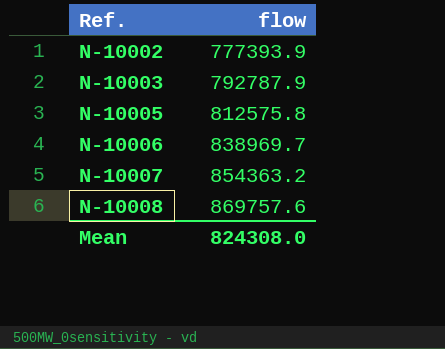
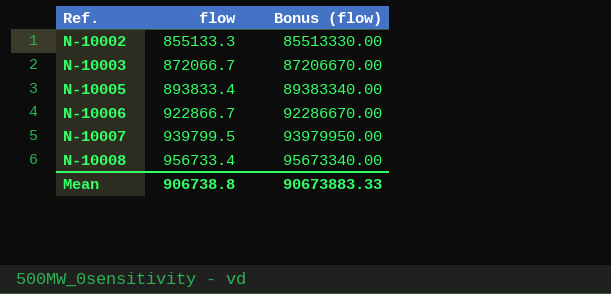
column Bonus (flow) | formula: none -> [flow] * 100
N-10002 | flow: 777393.9 -> 855133.3
N-10003 | flow: 792787.9 -> 872066.7
N-10005 | flow: 812575.8 -> 893833.4
N-10006 | flow: 838969.7 -> 922866.7
N-10007 | flow: 854363.2 -> 939799.5
N-10008 | flow: 869757.6 -> 956733.4
Mean | flow: 824308.0 -> 906738.8

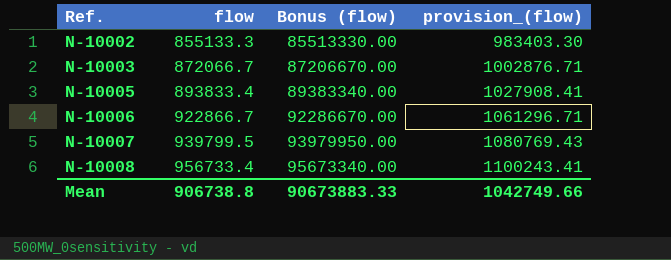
column provision_(flow) | formula: none -> [flow] * 1.15

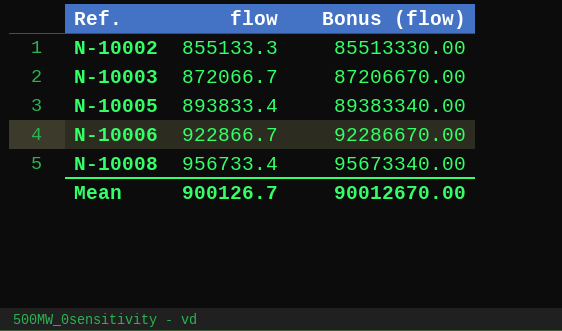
column provision_(flow) | formula: [flow] * 1.15 -> none
row N-10007: 939799.5 | 93979950.00 | 1080769.43 -> none
Mean | flow: 906738.8 -> 900126.7
Mean | Bonus (flow): 90673883.33 -> 90012670.00

